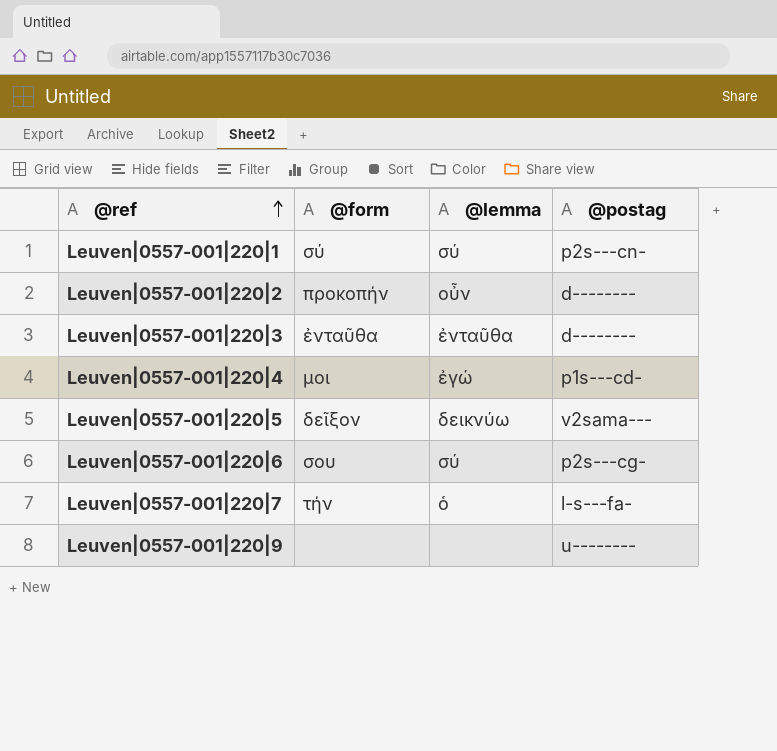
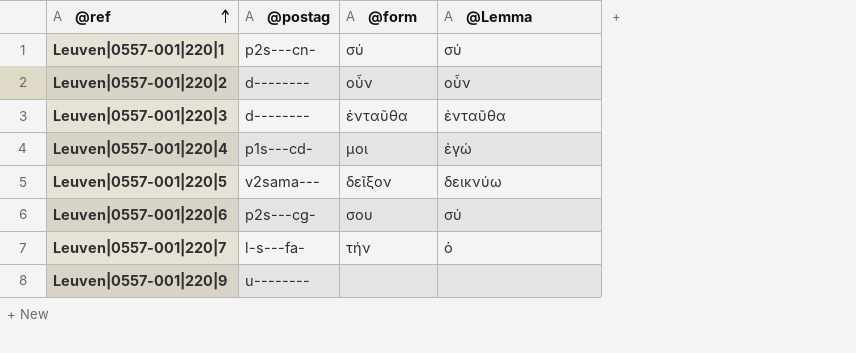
column @postag | position: 4 -> 2
column name: @lemma -> @Lemma
Leuven|0557-001|220|2 | @form: προκοπήν -> οὖν

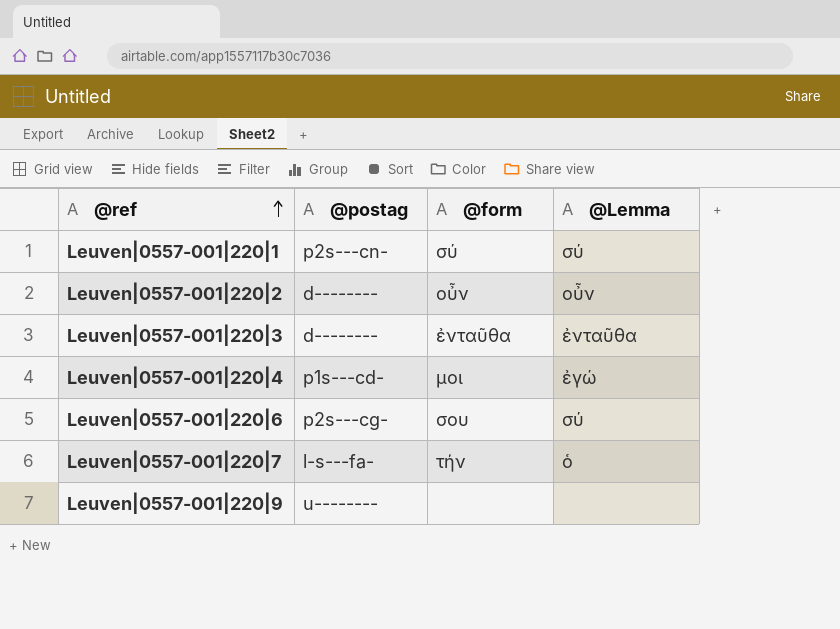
row Leuven|0557-001|220|5: v2sama--- | δεῖξον | δεικνύω -> none

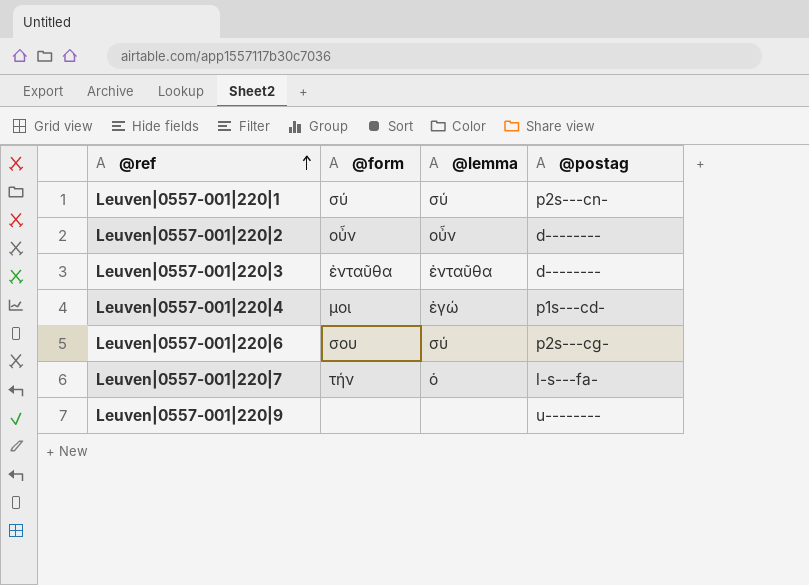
column name: @Lemma -> @lemma
column @postag | position: 2 -> 4

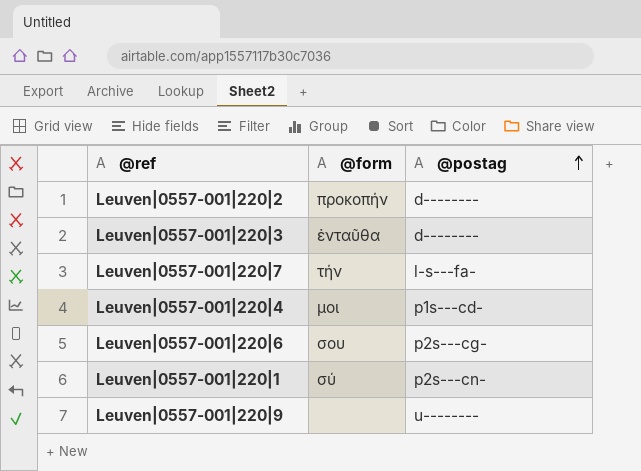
row order: @ref ascending -> @postag ascending
column @lemma | position: 3 -> none
Leuven|0557-001|220|2 | @form: οὖν -> προκοπήν

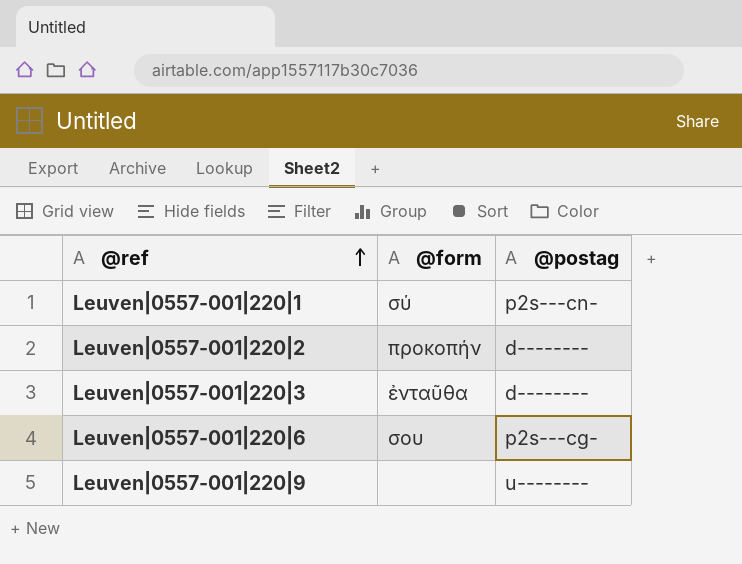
row order: @postag ascending -> @ref ascending
row Leuven|0557-001|220|7: τήν | l-s---fa- -> none
row Leuven|0557-001|220|4: μοι | p1s---cd- -> none

